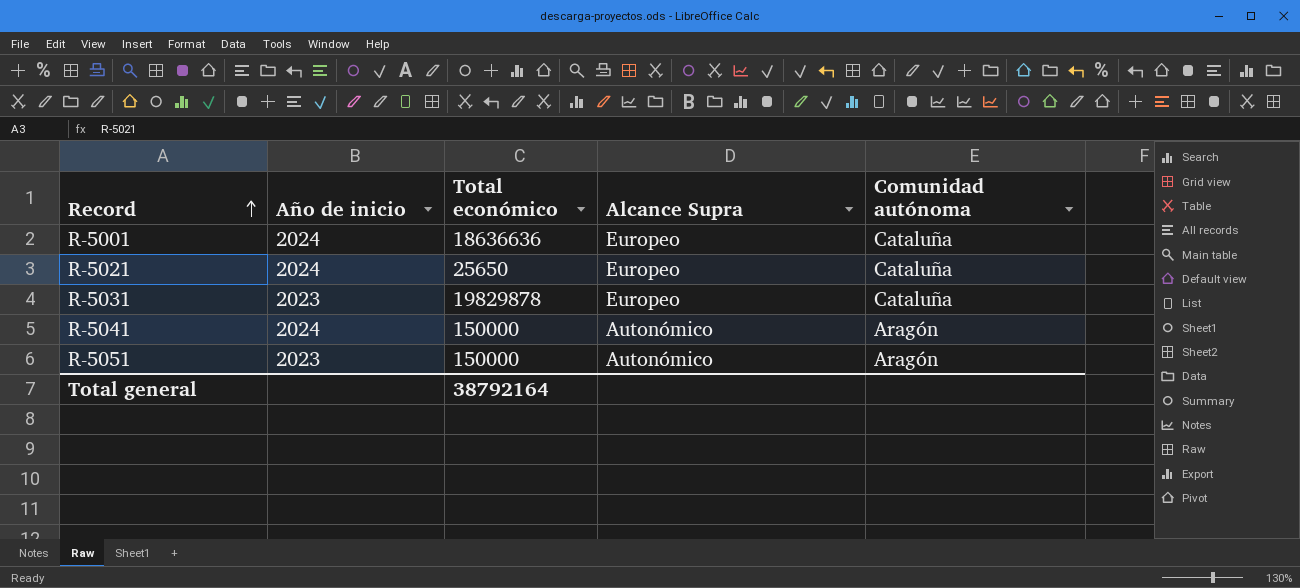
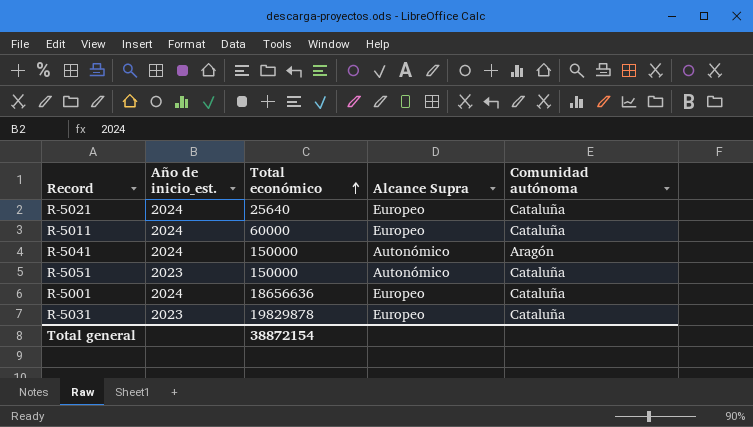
row order: Record ascending -> Total económico ascending
column name: Año de inicio -> Año de inicio_est.
R-5021 | Total económico: 25650 -> 25640
row R-5011: none -> 2024 | 60000 | Europeo | Cataluña
R-5051 | Comunidad autónoma: Aragón -> Cataluña
R-5001 | Total económico: 18636636 -> 18656636
Total general | Total económico: 38792164 -> 38872154

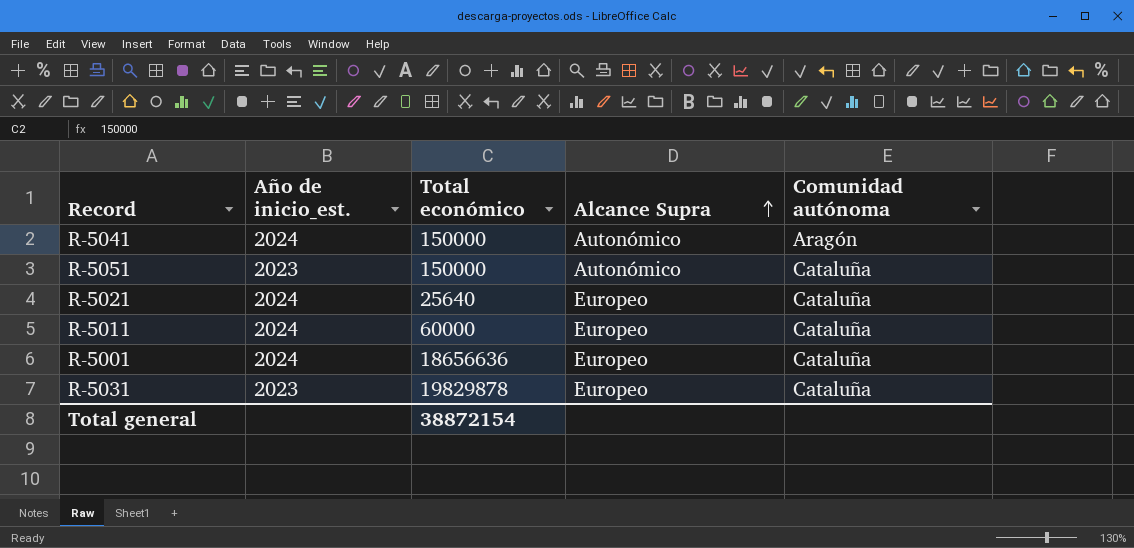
row order: Total económico ascending -> Alcance Supra ascending

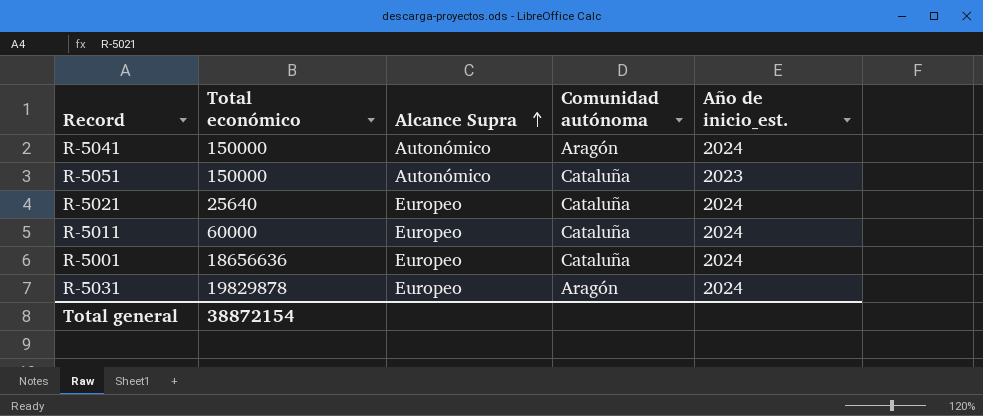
column Año de inicio_est. | position: 2 -> 5
R-5031 | Comunidad autónoma: Cataluña -> Aragón
R-5031 | Año de inicio_est.: 2023 -> 2024

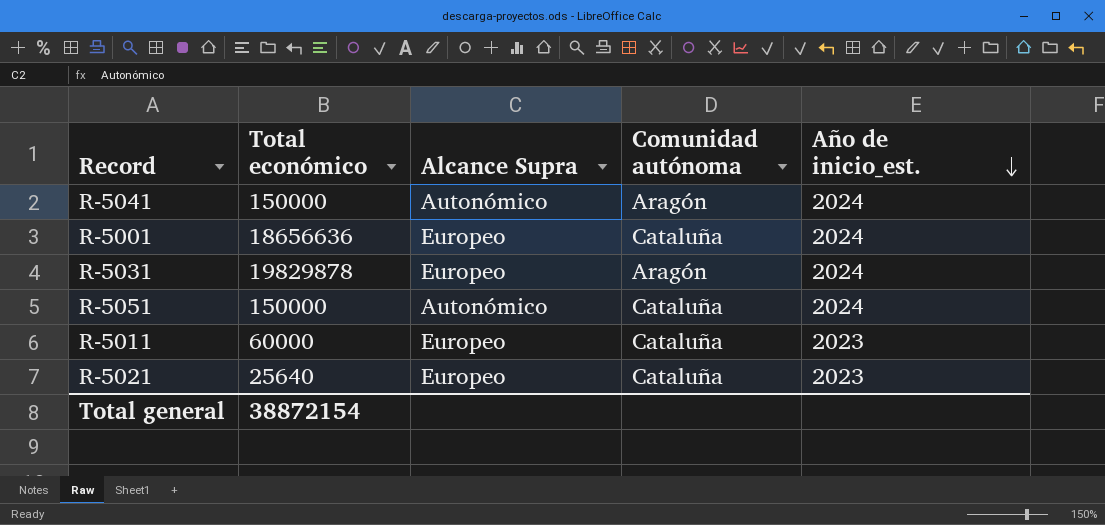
row order: Alcance Supra ascending -> Año de inicio_est. descending
R-5051 | Año de inicio_est.: 2023 -> 2024
R-5011 | Año de inicio_est.: 2024 -> 2023
R-5021 | Año de inicio_est.: 2024 -> 2023

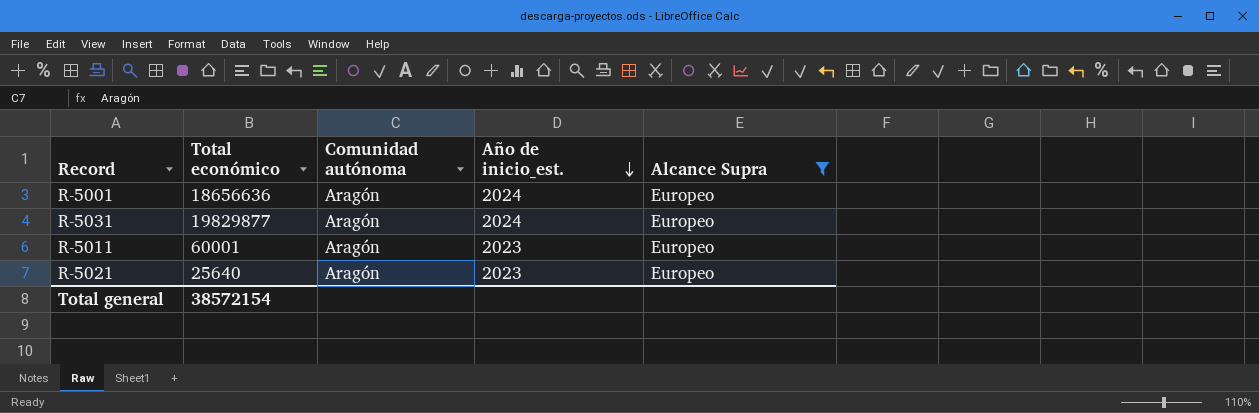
filter: none -> Alcance Supra = Europeo
column Alcance Supra | position: 3 -> 5
R-5001 | Comunidad autónoma: Cataluña -> Aragón
R-5031 | Total económico: 19829878 -> 19829877
R-5011 | Total económico: 60000 -> 60001
R-5011 | Comunidad autónoma: Cataluña -> Aragón
R-5021 | Comunidad autónoma: Cataluña -> Aragón
Total general | Total económico: 38872154 -> 38572154

